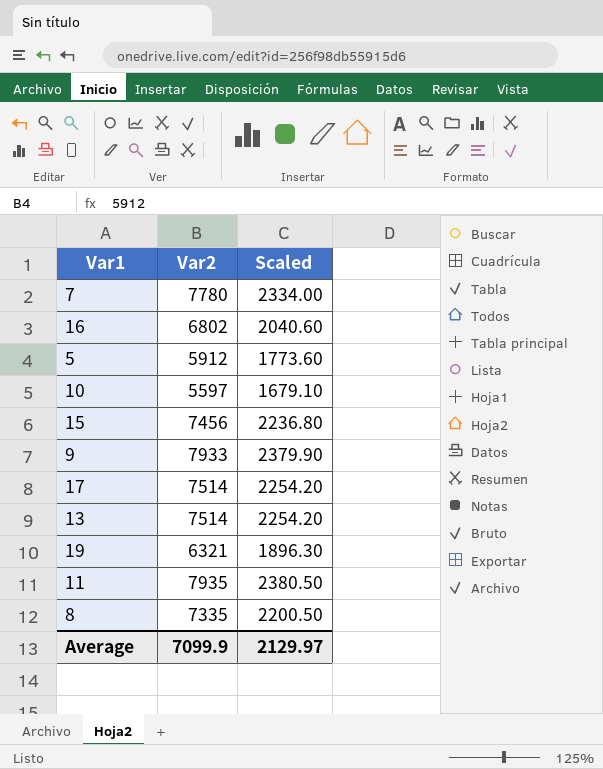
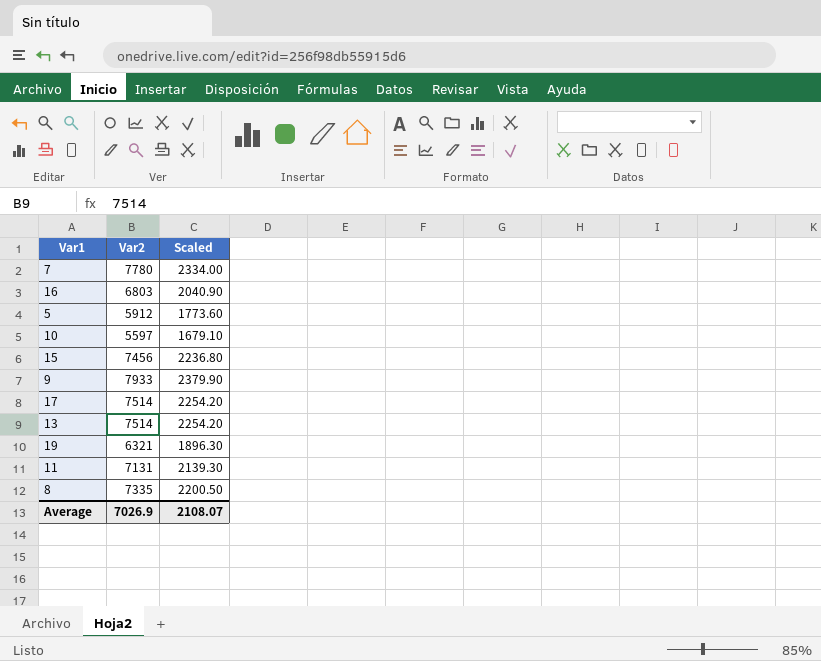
16 | Var2: 6802 -> 6803
16 | Scaled: 2040.60 -> 2040.90
11 | Var2: 7935 -> 7131
11 | Scaled: 2380.50 -> 2139.30
Average | Var2: 7099.9 -> 7026.9
Average | Scaled: 2129.97 -> 2108.07

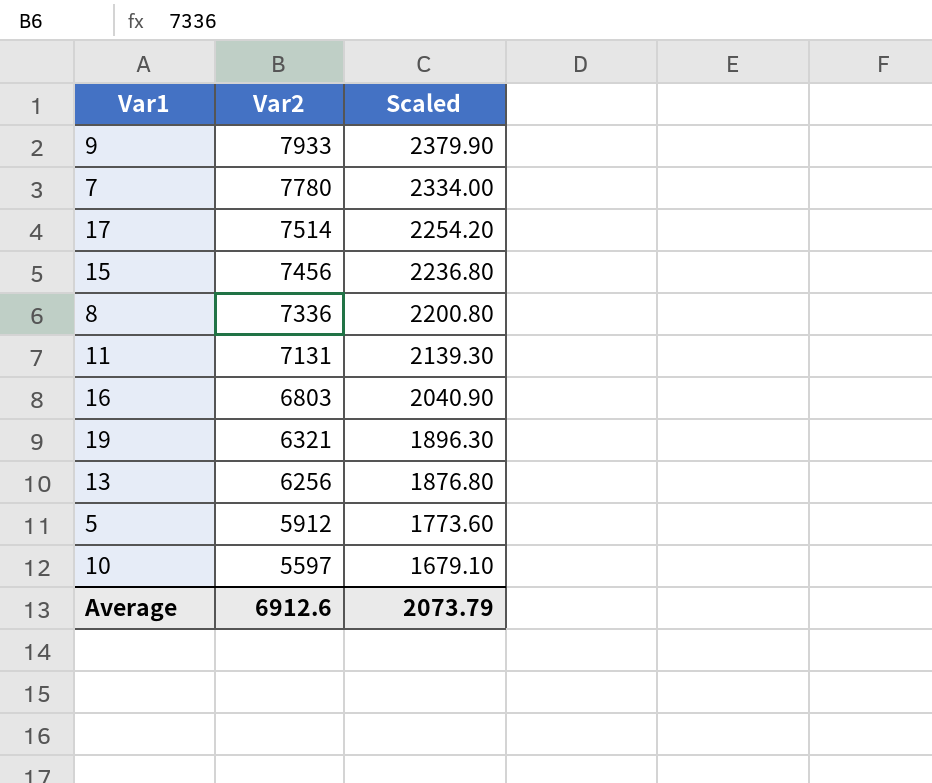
row order: none -> Var2 descending
8 | Var2: 7335 -> 7336
8 | Scaled: 2200.50 -> 2200.80
13 | Var2: 7514 -> 6256
13 | Scaled: 2254.20 -> 1876.80
Average | Var2: 7026.9 -> 6912.6
Average | Scaled: 2108.07 -> 2073.79

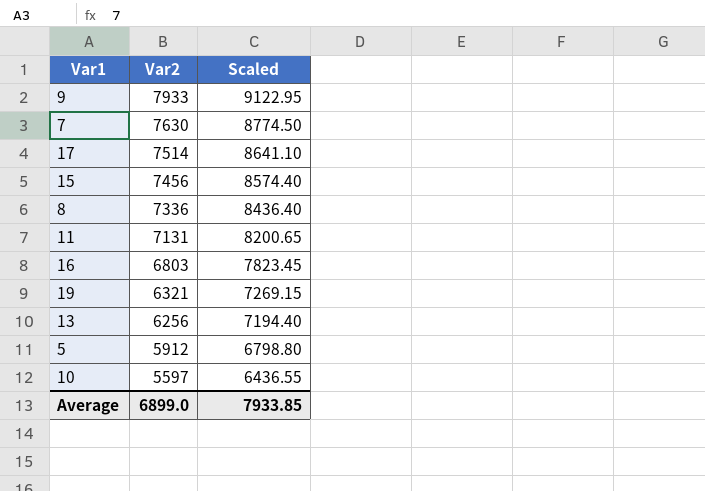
column Scaled | formula: [Var2] * 0.3 -> [Var2] * 1.15
7 | Var2: 7780 -> 7630
Average | Var2: 6912.6 -> 6899.0
Average | Scaled: 2073.79 -> 7933.85

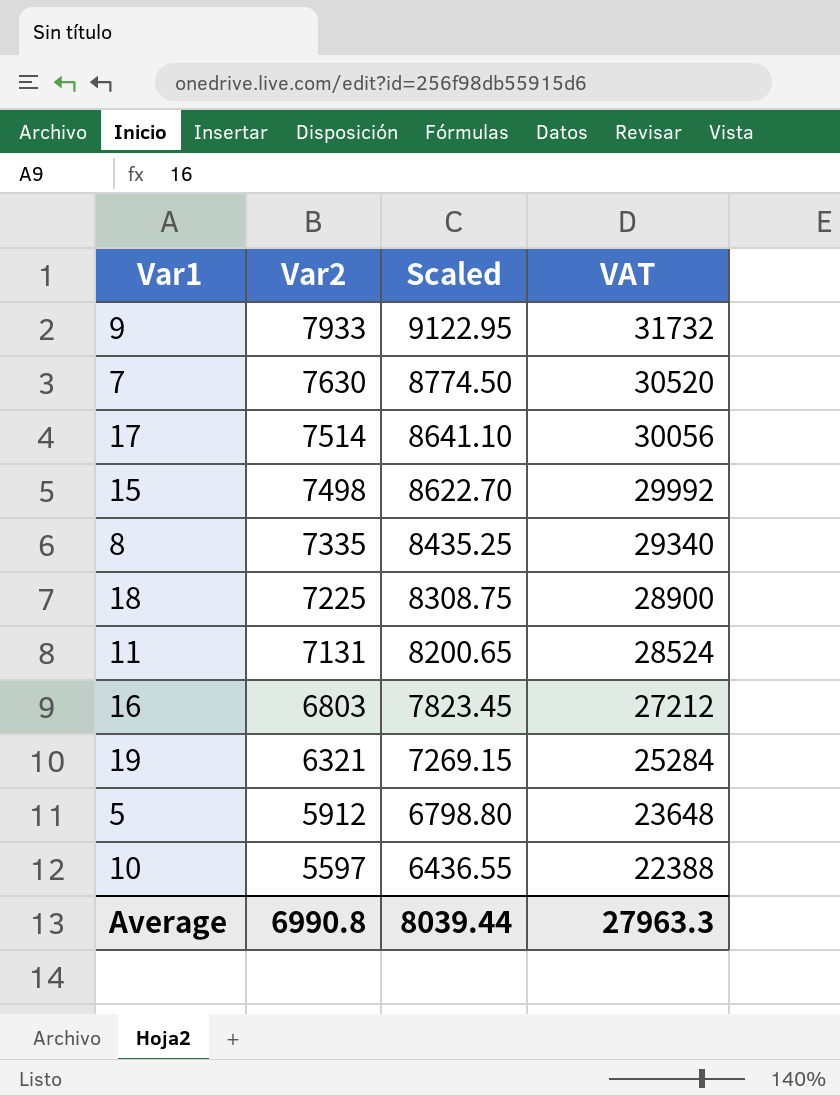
column VAT | formula: none -> [Var2] * 4
row 13: 6256 | 7194.40 -> none
15 | Var2: 7456 -> 7498
15 | Scaled: 8574.40 -> 8622.70
8 | Var2: 7336 -> 7335
8 | Scaled: 8436.40 -> 8435.25
row 18: none -> 7225 | 8308.75 | 28900
Average | Var2: 6899.0 -> 6990.8
Average | Scaled: 7933.85 -> 8039.44

